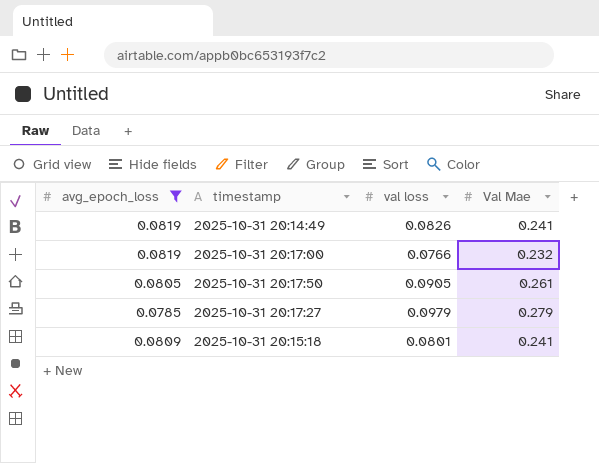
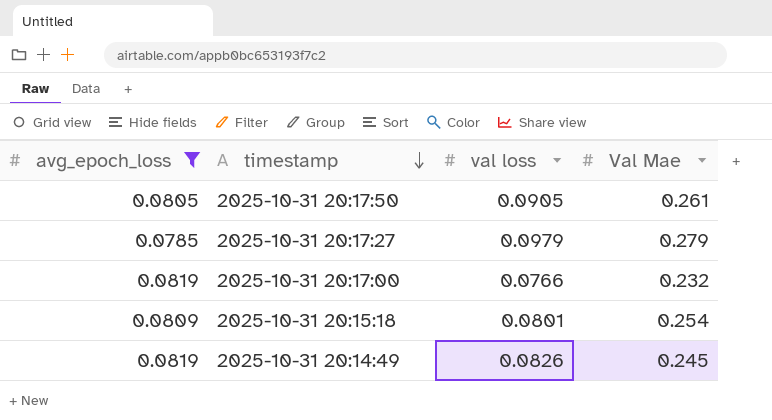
row order: none -> timestamp descending
2025-10-31 20:15:18 | Val Mae: 0.241 -> 0.254
2025-10-31 20:14:49 | Val Mae: 0.241 -> 0.245

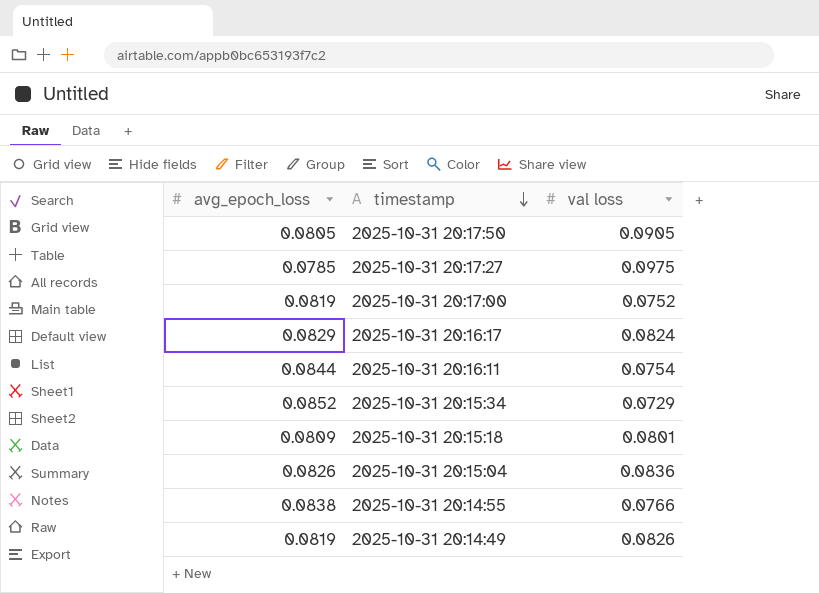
filter: avg_epoch_loss <= 0.0819 -> none
column Val Mae | position: 4 -> none
2025-10-31 20:17:27 | val loss: 0.0979 -> 0.0975
2025-10-31 20:17:00 | val loss: 0.0766 -> 0.0752

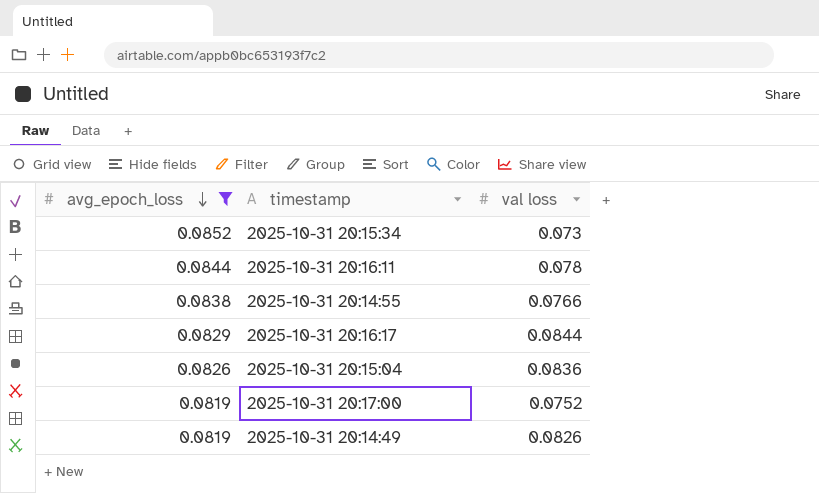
filter: none -> avg_epoch_loss >= 0.0819
row order: timestamp descending -> avg_epoch_loss descending
2025-10-31 20:15:34 | val loss: 0.0729 -> 0.073
2025-10-31 20:16:11 | val loss: 0.0754 -> 0.078
2025-10-31 20:16:17 | val loss: 0.0824 -> 0.0844

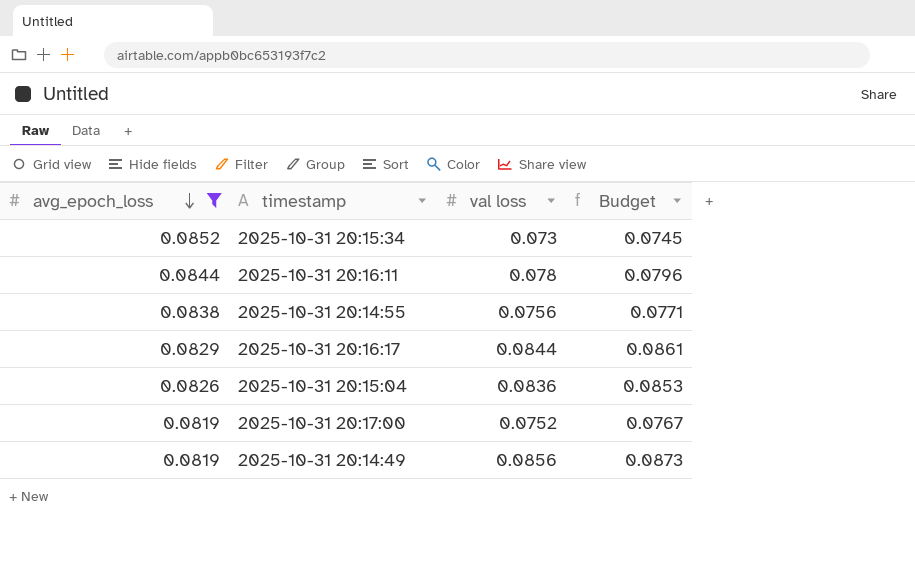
column Budget | formula: none -> [val loss] * 1.02
2025-10-31 20:14:55 | val loss: 0.0766 -> 0.0756
2025-10-31 20:14:49 | val loss: 0.0826 -> 0.0856

